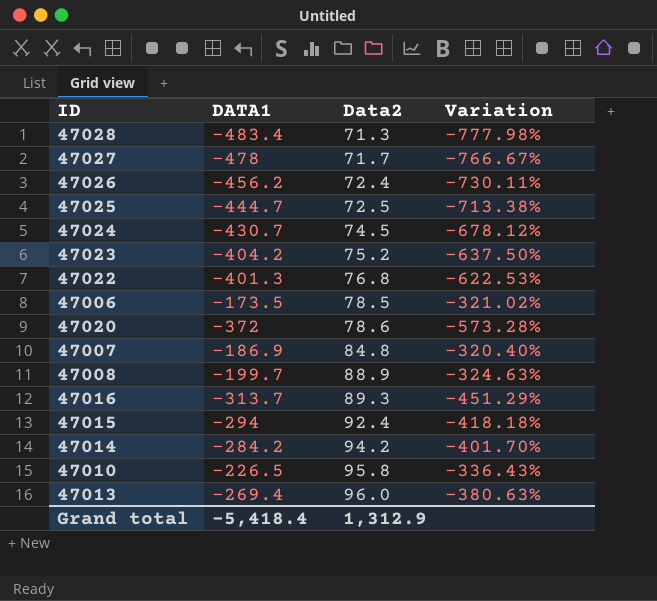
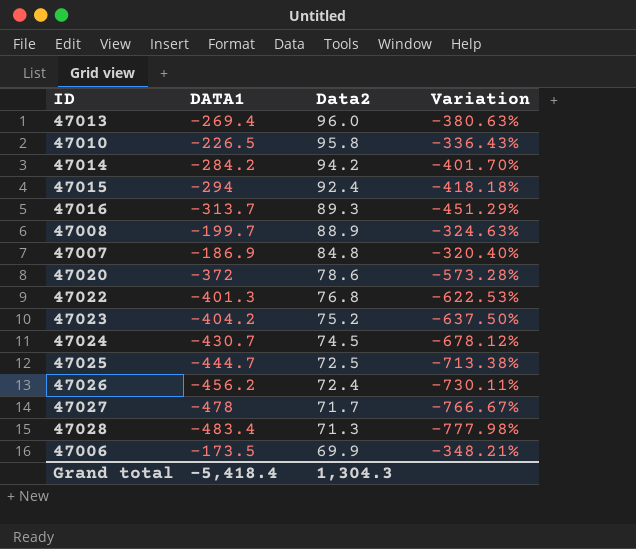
row order: Data2 ascending -> Data2 descending
47006 | Data2: 78.5 -> 69.9
47006 | Variation: -321.02% -> -348.21%
Grand total | Data2: 1,312.9 -> 1,304.3

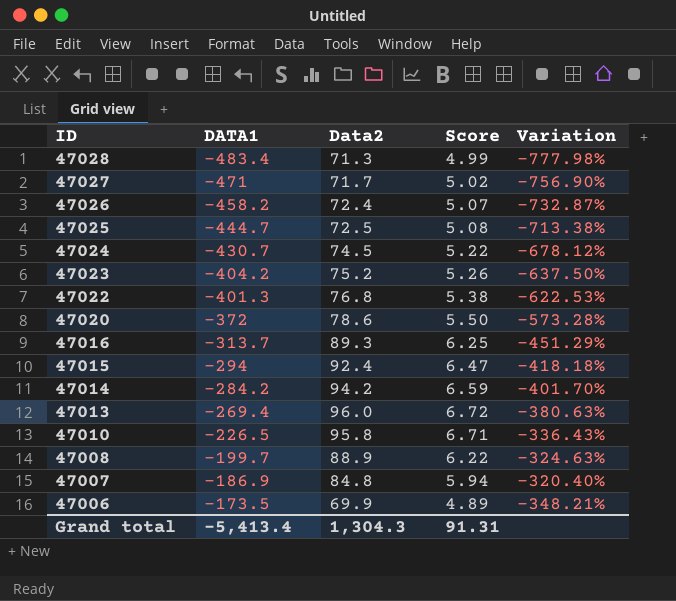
row order: Data2 descending -> ID descending
column Score | formula: none -> [Data2] * 0.07
47027 | DATA1: -478 -> -471
47027 | Variation: -766.67% -> -756.90%
47026 | DATA1: -456.2 -> -458.2
47026 | Variation: -730.11% -> -732.87%
Grand total | DATA1: -5,418.4 -> -5,413.4

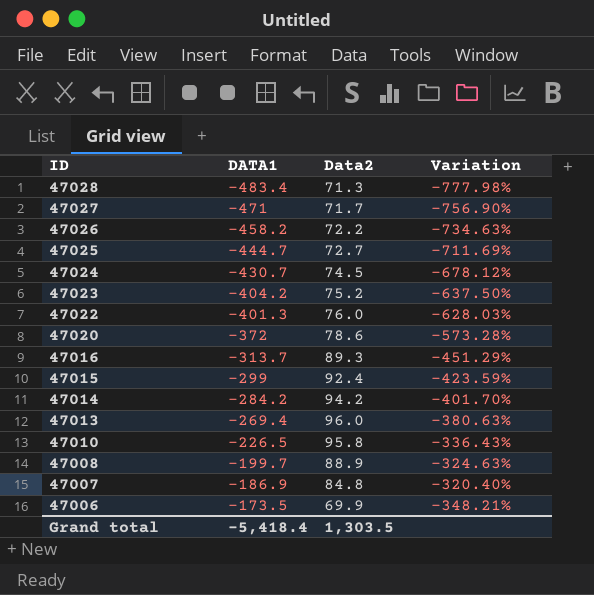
column Score | formula: [Data2] * 0.07 -> none
47026 | Data2: 72.4 -> 72.2
47026 | Variation: -732.87% -> -734.63%
47025 | Data2: 72.5 -> 72.7
47025 | Variation: -713.38% -> -711.69%
47022 | Data2: 76.8 -> 76.0
47022 | Variation: -622.53% -> -628.03%
47015 | DATA1: -294 -> -299
47015 | Variation: -418.18% -> -423.59%
Grand total | DATA1: -5,413.4 -> -5,418.4
Grand total | Data2: 1,304.3 -> 1,303.5

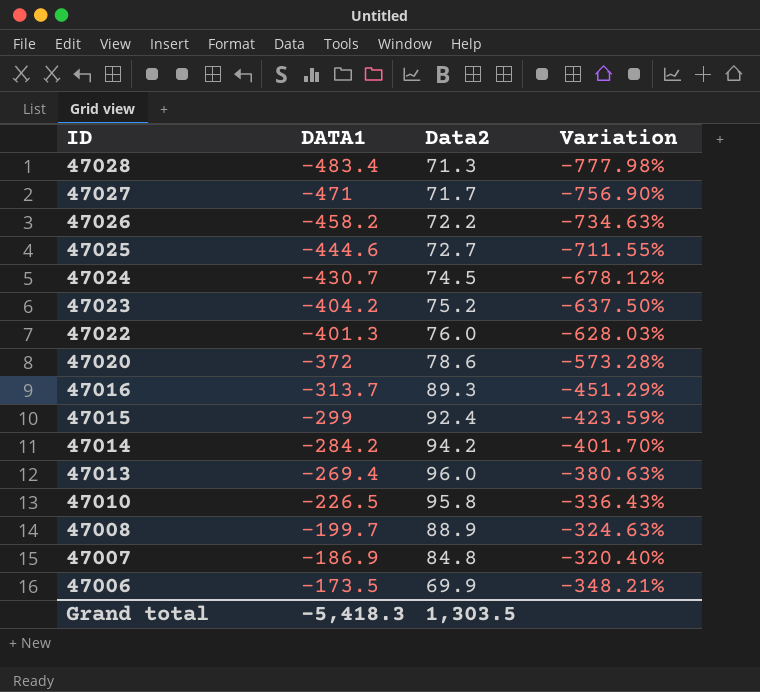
47025 | DATA1: -444.7 -> -444.6
47025 | Variation: -711.69% -> -711.55%
Grand total | DATA1: -5,418.4 -> -5,418.3

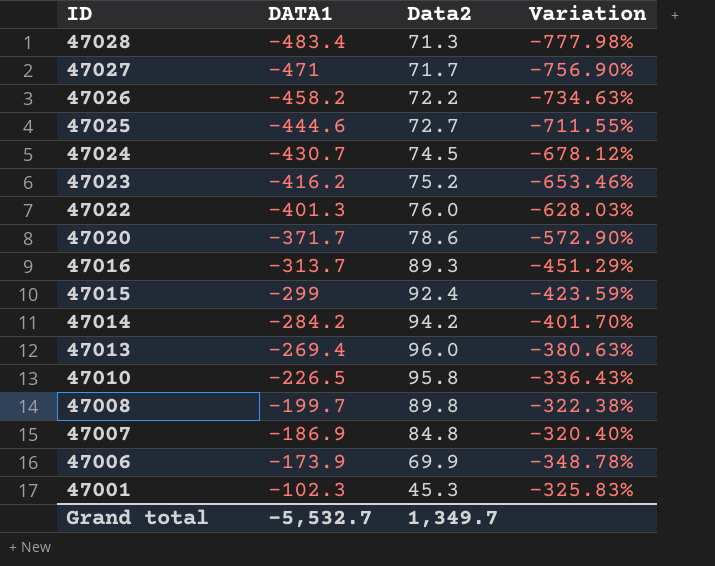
47023 | DATA1: -404.2 -> -416.2
47023 | Variation: -637.50% -> -653.46%
47020 | DATA1: -372 -> -371.7
47020 | Variation: -573.28% -> -572.90%
47008 | Data2: 88.9 -> 89.8
47008 | Variation: -324.63% -> -322.38%
47006 | DATA1: -173.5 -> -173.9
47006 | Variation: -348.21% -> -348.78%
row 47001: none -> -102.3 | 45.3 | -325.83%
Grand total | DATA1: -5,418.3 -> -5,532.7
Grand total | Data2: 1,303.5 -> 1,349.7

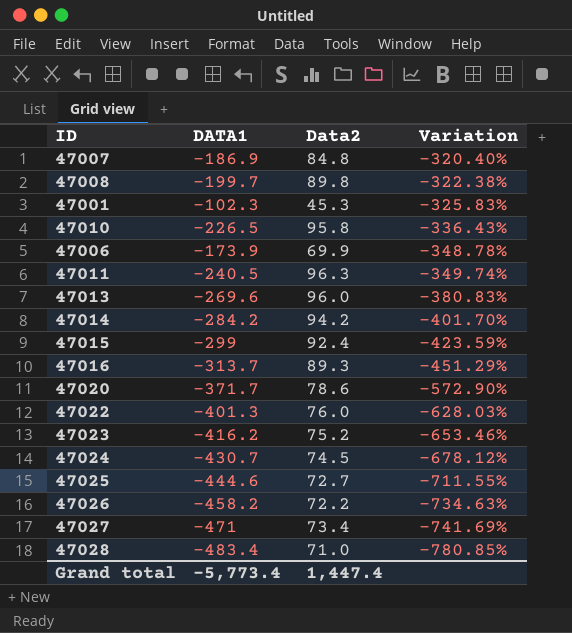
row order: ID descending -> Variation descending
row 47011: none -> -240.5 | 96.3 | -349.74%
47013 | DATA1: -269.4 -> -269.6
47013 | Variation: -380.63% -> -380.83%
47027 | Data2: 71.7 -> 73.4
47027 | Variation: -756.90% -> -741.69%
47028 | Data2: 71.3 -> 71.0
47028 | Variation: -777.98% -> -780.85%
Grand total | DATA1: -5,532.7 -> -5,773.4
Grand total | Data2: 1,349.7 -> 1,447.4

